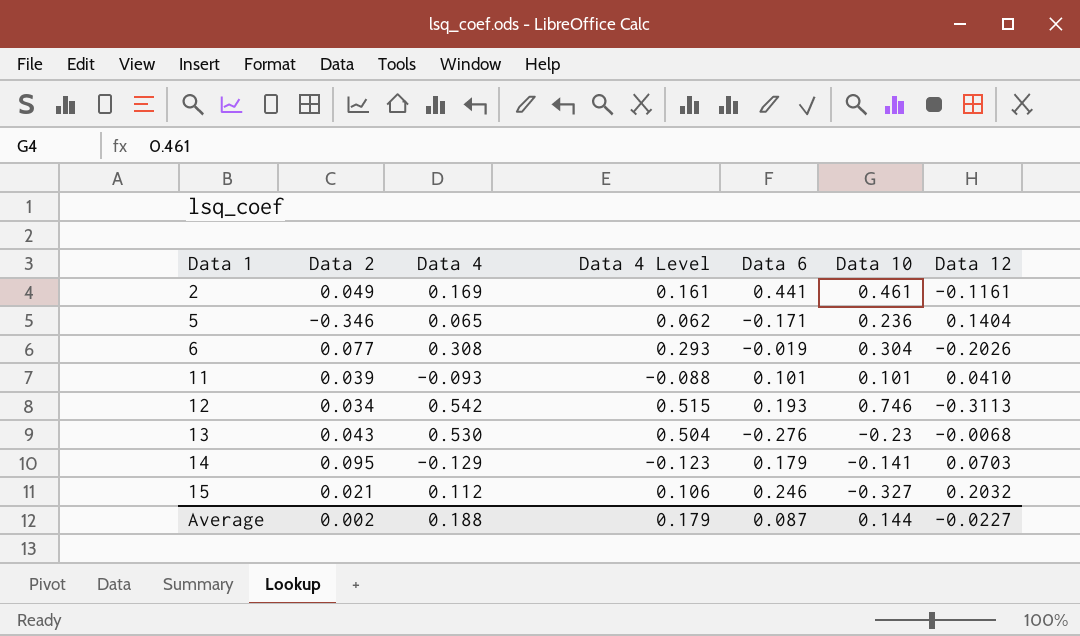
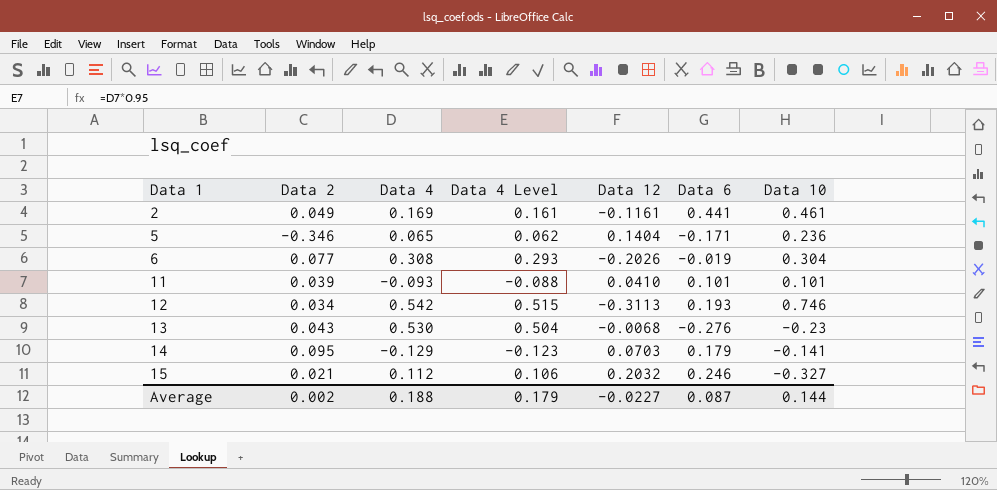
column Data 12 | position: 7 -> 5

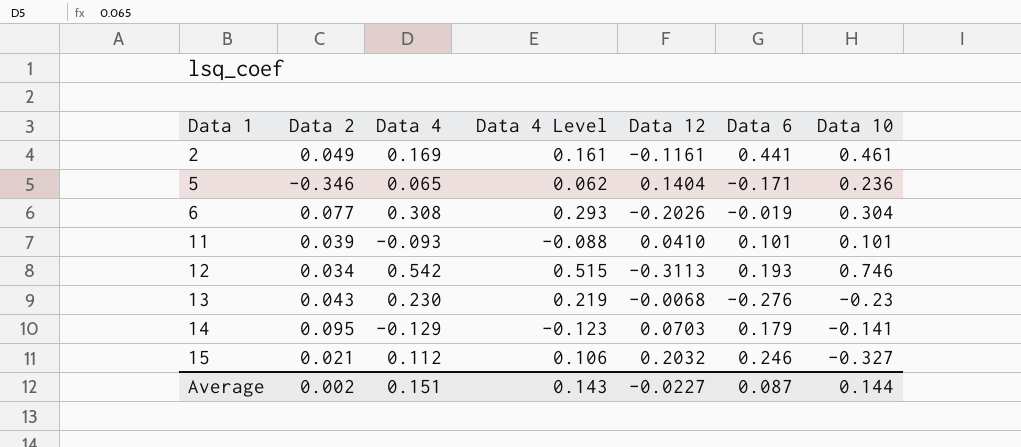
13 | Data 4: 0.530 -> 0.230
13 | Data 4 Level: 0.504 -> 0.219
Average | Data 4: 0.188 -> 0.151
Average | Data 4 Level: 0.179 -> 0.143

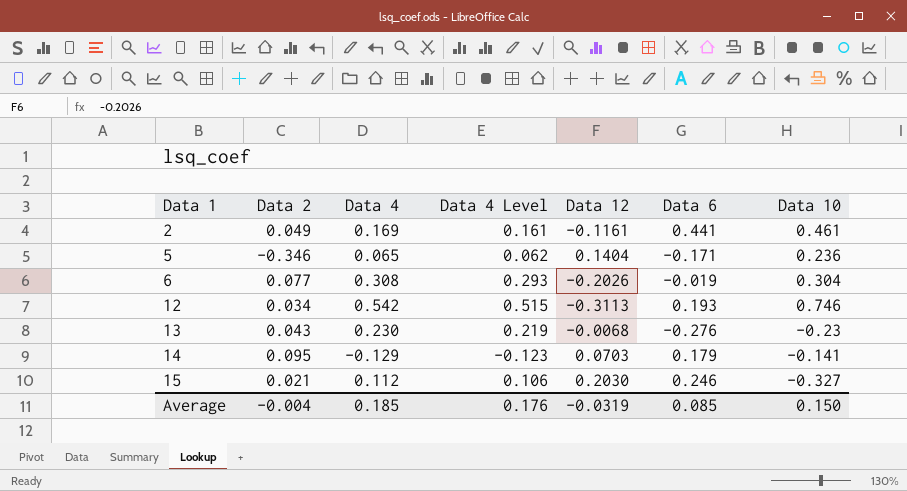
row 11: 0.039 | -0.093 | -0.088 | 0.0410 | 0.101 | 0.101 -> none
15 | Data 12: 0.2032 -> 0.2030
Average | Data 2: 0.002 -> -0.004
Average | Data 4: 0.151 -> 0.185
Average | Data 4 Level: 0.143 -> 0.176
Average | Data 12: -0.0227 -> -0.0319
Average | Data 6: 0.087 -> 0.085
Average | Data 10: 0.144 -> 0.150

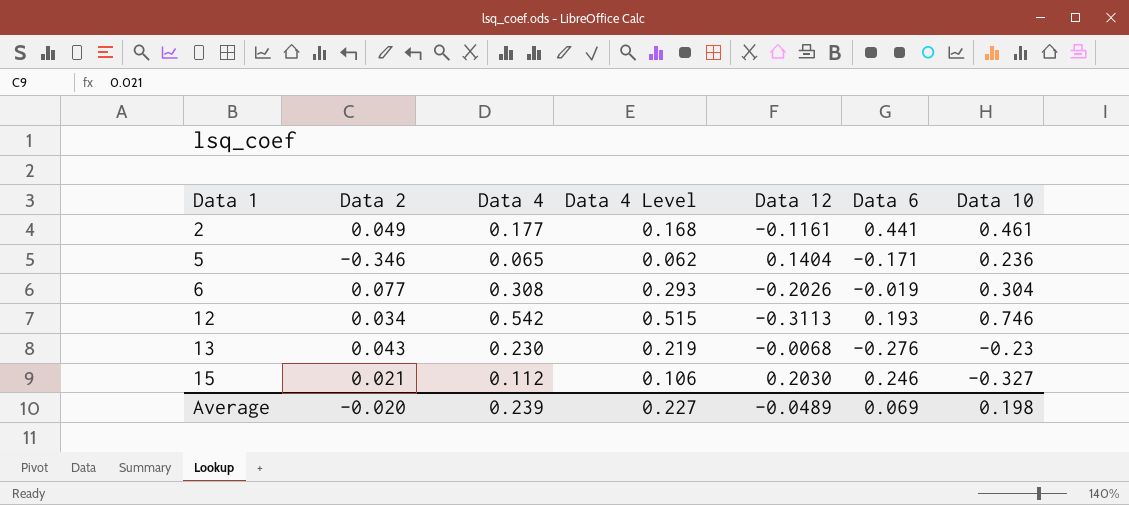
row 14: 0.095 | -0.129 | -0.123 | 0.0703 | 0.179 | -0.141 -> none
2 | Data 4: 0.169 -> 0.177
2 | Data 4 Level: 0.161 -> 0.168
Average | Data 2: -0.004 -> -0.020
Average | Data 4: 0.185 -> 0.239
Average | Data 4 Level: 0.176 -> 0.227
Average | Data 12: -0.0319 -> -0.0489
Average | Data 6: 0.085 -> 0.069
Average | Data 10: 0.150 -> 0.198

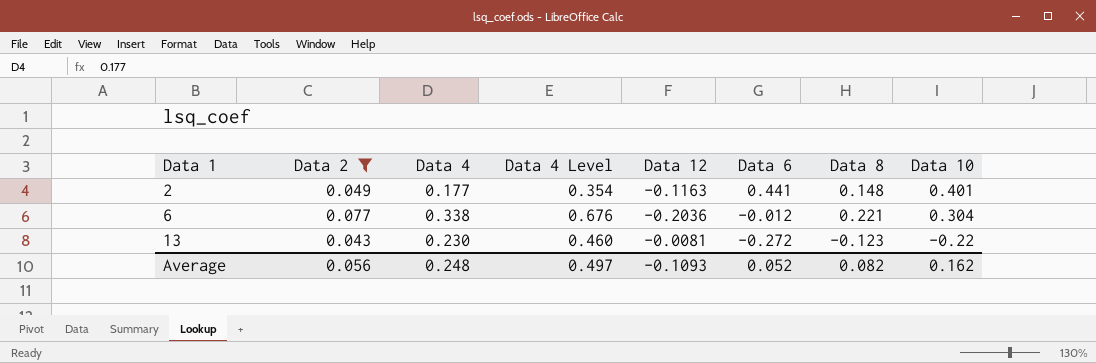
filter: none -> Data 2 >= 0.043
column Data 4 Level | formula: [Data 4] * 0.95 -> [Data 4] * 2
column Data 8 | position: none -> 7
2 | Data 12: -0.1161 -> -0.1163
2 | Data 10: 0.461 -> 0.401
6 | Data 4: 0.308 -> 0.338
6 | Data 12: -0.2026 -> -0.2036
6 | Data 6: -0.019 -> -0.012
13 | Data 12: -0.0068 -> -0.0081
13 | Data 6: -0.276 -> -0.272
13 | Data 10: -0.23 -> -0.22
Average | Data 2: -0.020 -> 0.056
Average | Data 4: 0.239 -> 0.248
Average | Data 4 Level: 0.227 -> 0.497
Average | Data 12: -0.0489 -> -0.1093
Average | Data 6: 0.069 -> 0.052
Average | Data 10: 0.198 -> 0.162

